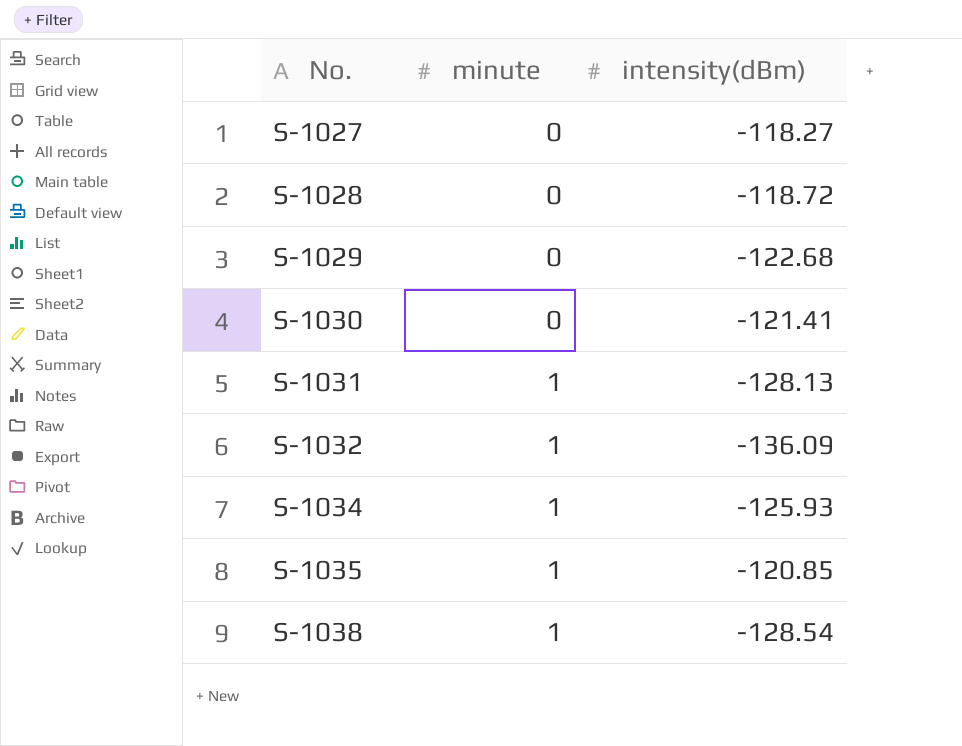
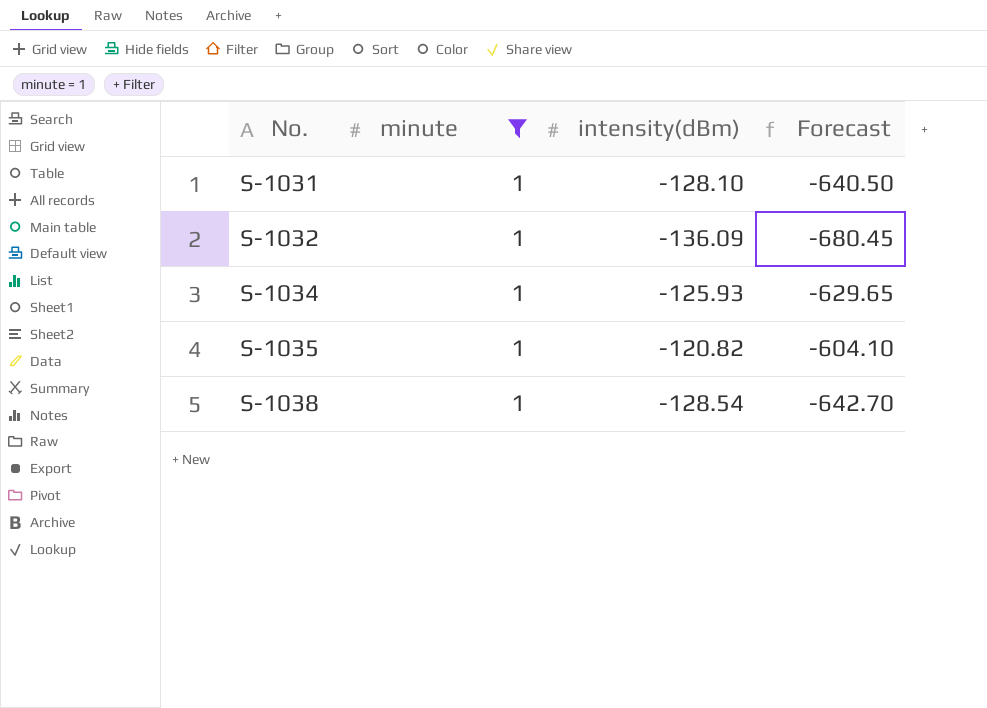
filter: none -> minute = 1
column Forecast | formula: none -> [intensity(dBm)] * 5
S-1031 | intensity(dBm): -128.13 -> -128.10
S-1035 | intensity(dBm): -120.85 -> -120.82

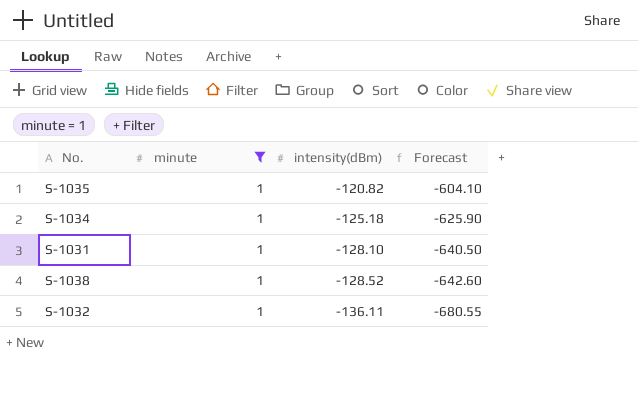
row order: No. ascending -> intensity(dBm) descending
S-1034 | intensity(dBm): -125.93 -> -125.18
S-1034 | Forecast: -629.65 -> -625.90
S-1038 | intensity(dBm): -128.54 -> -128.52
S-1038 | Forecast: -642.70 -> -642.60
S-1032 | intensity(dBm): -136.09 -> -136.11
S-1032 | Forecast: -680.45 -> -680.55

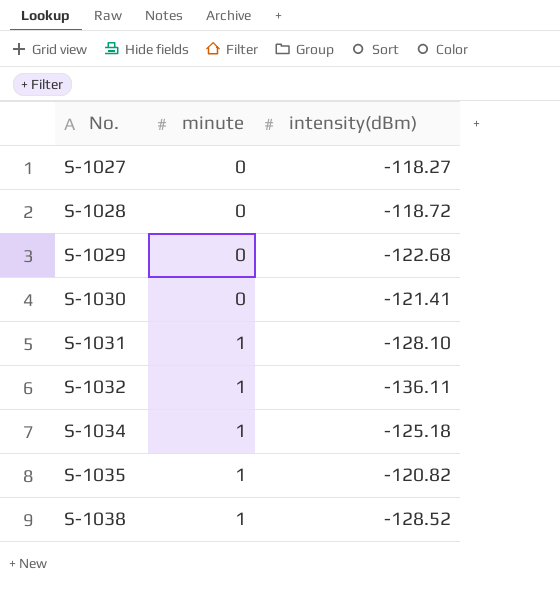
filter: minute = 1 -> none
row order: intensity(dBm) descending -> No. ascending
column Forecast | formula: [intensity(dBm)] * 5 -> none

